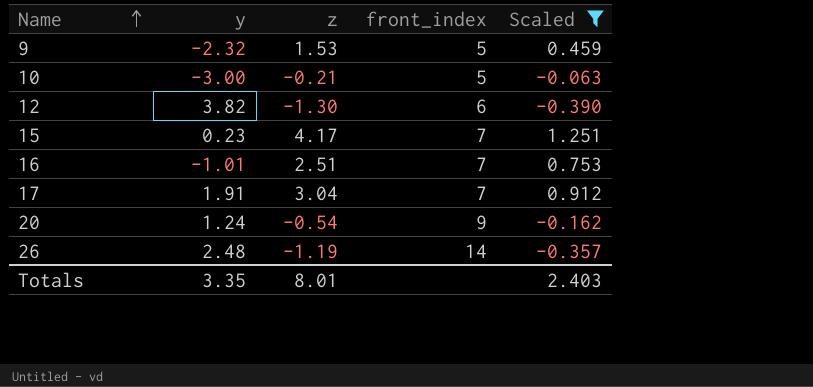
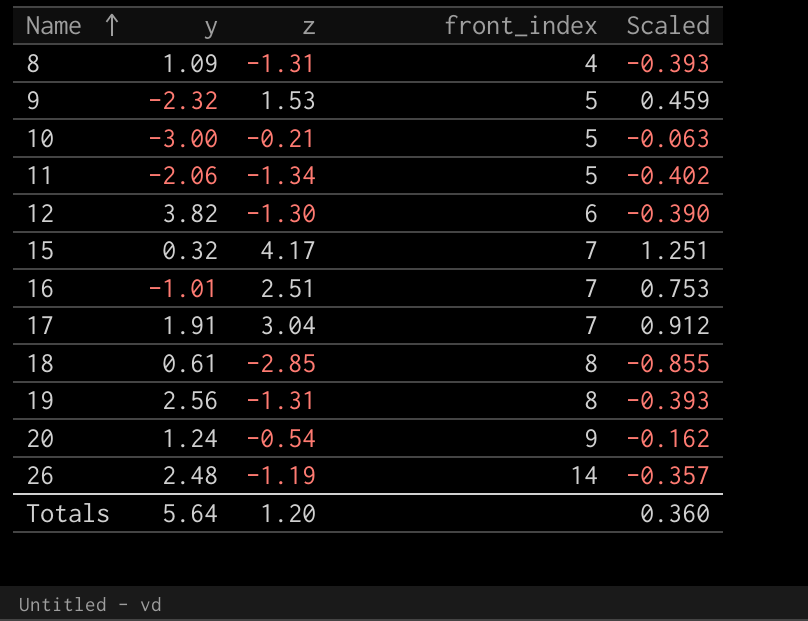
filter: Scaled >= -0.390 -> none
15 | y: 0.23 -> 0.32
Totals | y: 3.35 -> 5.64
Totals | z: 8.01 -> 1.20
Totals | Scaled: 2.403 -> 0.360

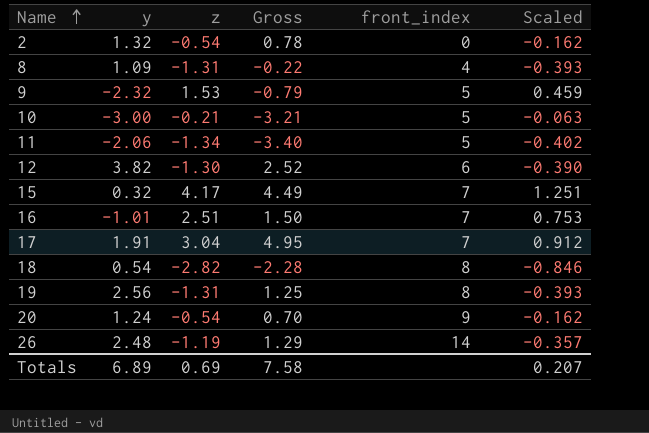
column Gross | formula: none -> [y] + [z]
row 2: none -> 1.32 | -0.54 | 0.78 | 0 | -0.162
18 | y: 0.61 -> 0.54
18 | z: -2.85 -> -2.82
18 | Scaled: -0.855 -> -0.846
Totals | y: 5.64 -> 6.89
Totals | z: 1.20 -> 0.69
Totals | Scaled: 0.360 -> 0.207

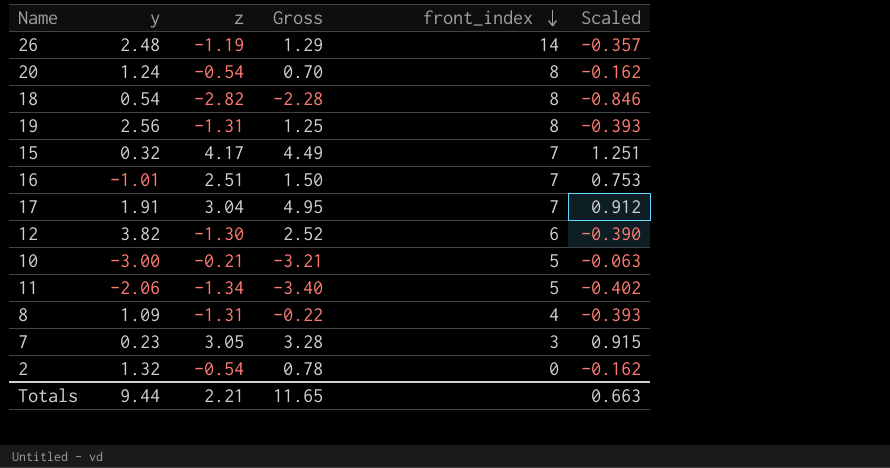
row order: Name ascending -> front_index descending
row 9: -2.32 | 1.53 | -0.79 | 5 | 0.459 -> none
20 | front_index: 9 -> 8
row 7: none -> 0.23 | 3.05 | 3.28 | 3 | 0.915
Totals | y: 6.89 -> 9.44
Totals | z: 0.69 -> 2.21
Totals | Gross: 7.58 -> 11.65
Totals | Scaled: 0.207 -> 0.663

